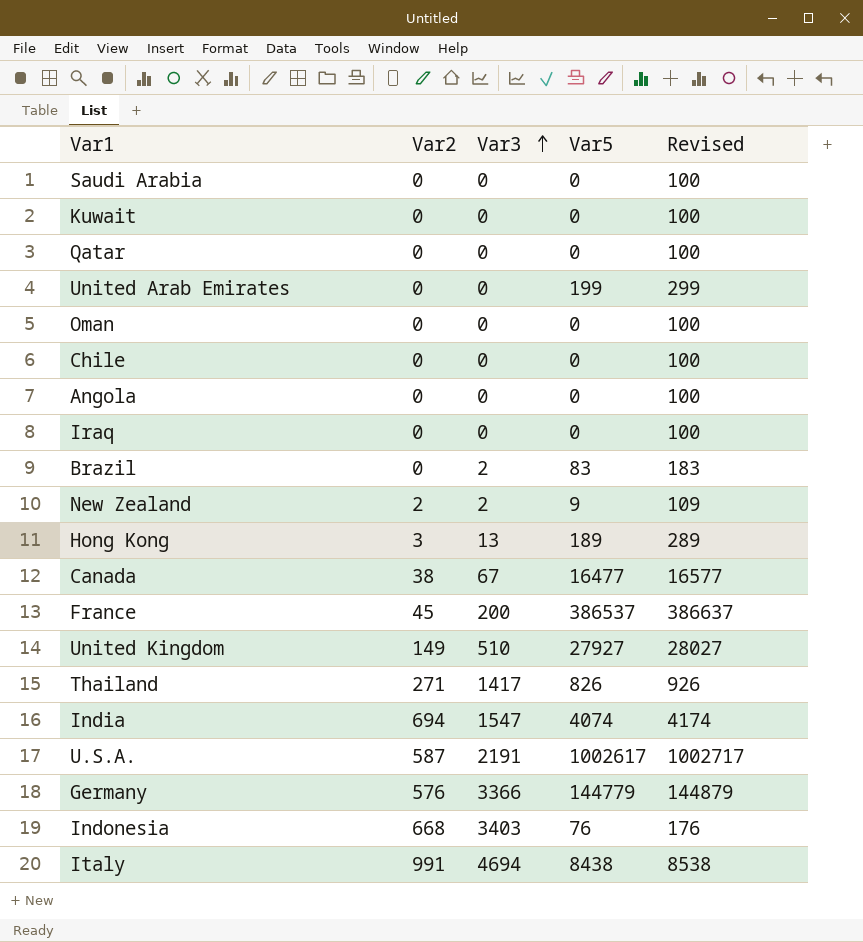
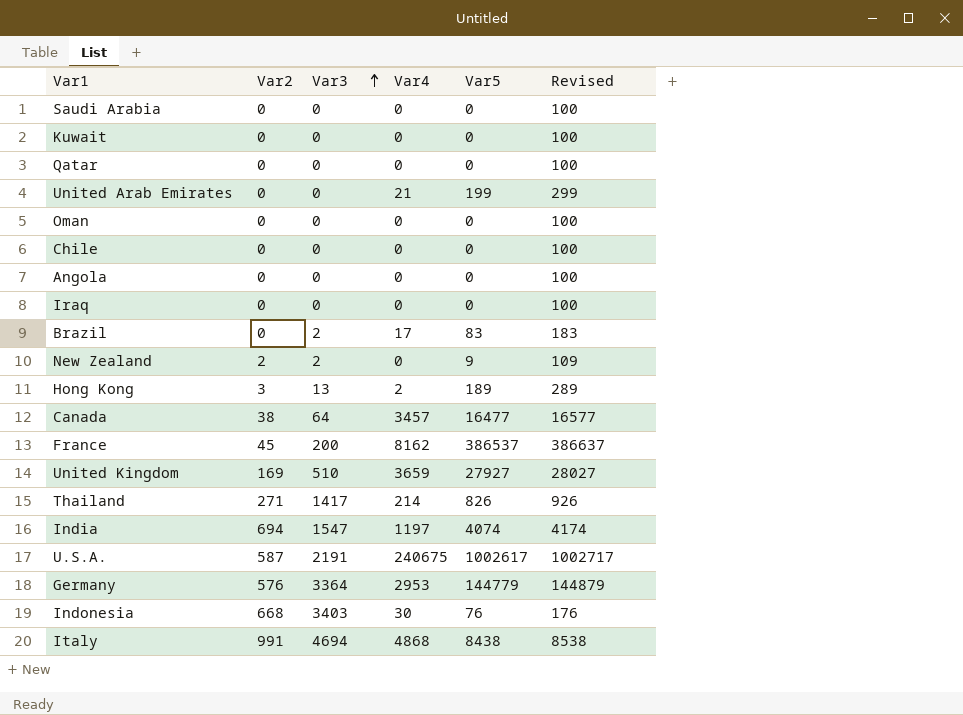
column Var4 | position: none -> 4
Canada | Var3: 67 -> 64
United Kingdom | Var2: 149 -> 169
Germany | Var3: 3366 -> 3364

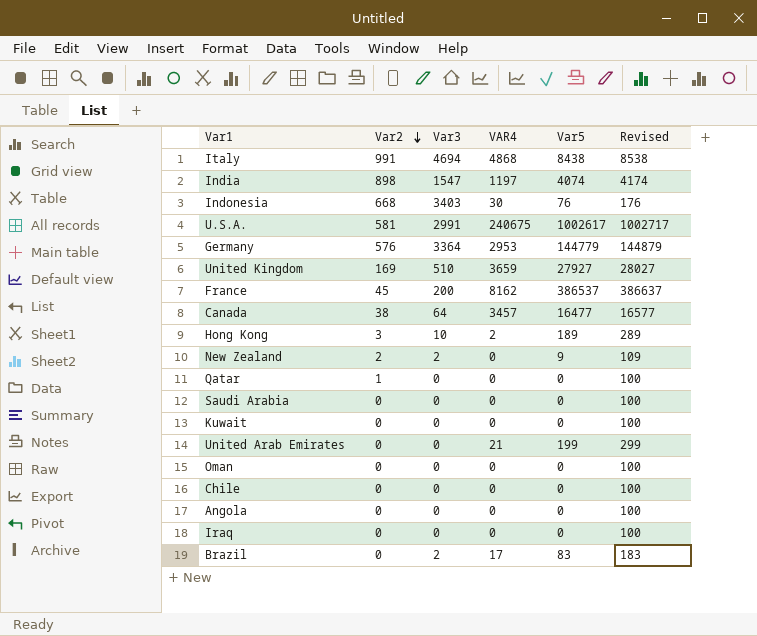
row order: Var3 ascending -> Var2 descending
column name: Var4 -> VAR4
row Thailand: 271 | 1417 | 214 | 826 | 926 -> none
India | Var2: 694 -> 898
U.S.A. | Var2: 587 -> 581
U.S.A. | Var3: 2191 -> 2991
Hong Kong | Var3: 13 -> 10
Qatar | Var2: 0 -> 1

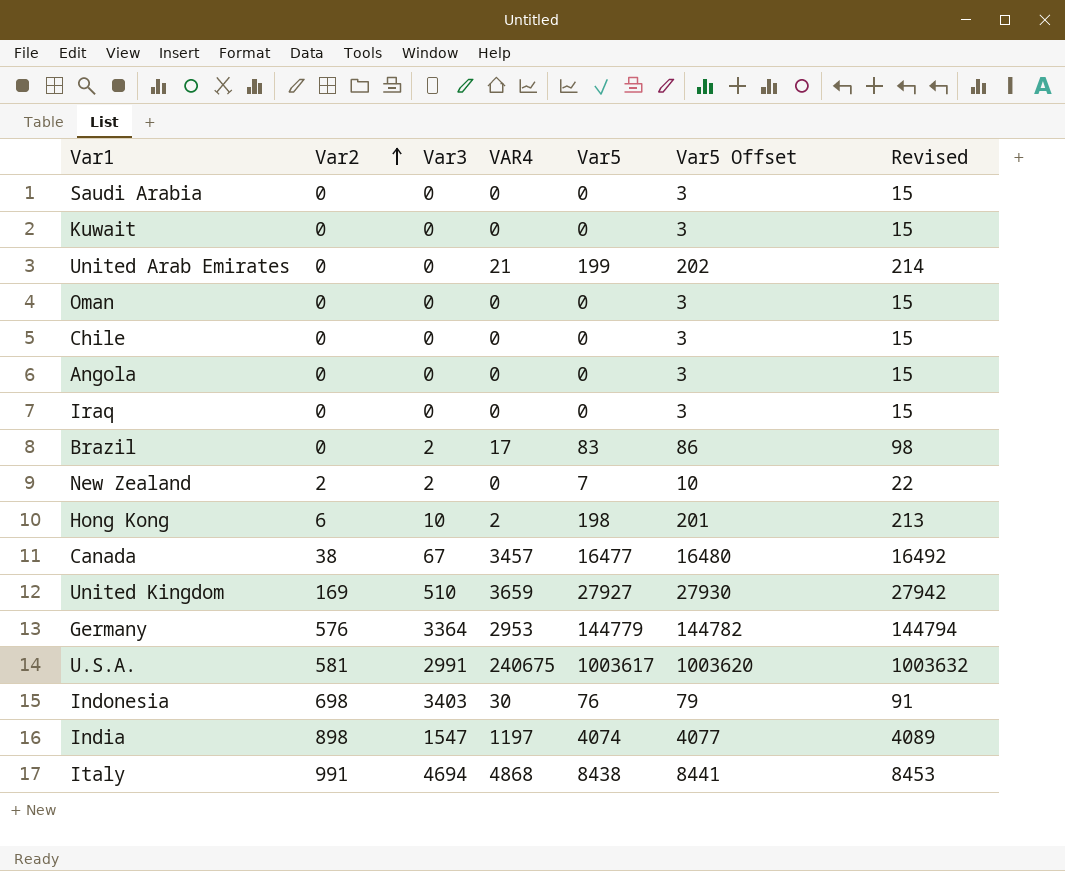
row order: Var2 descending -> Var2 ascending
column Var5 Offset | formula: none -> [Var5] + 3
column Revised | formula: [Var5] + 100 -> [Var5] + 15
row France: 45 | 200 | 8162 | 386537 | 386637 -> none
row Qatar: 1 | 0 | 0 | 0 | 100 -> none
New Zealand | Var5: 9 -> 7
Hong Kong | Var2: 3 -> 6
Hong Kong | Var5: 189 -> 198
Canada | Var3: 64 -> 67
U.S.A. | Var5: 1002617 -> 1003617
Indonesia | Var2: 668 -> 698

